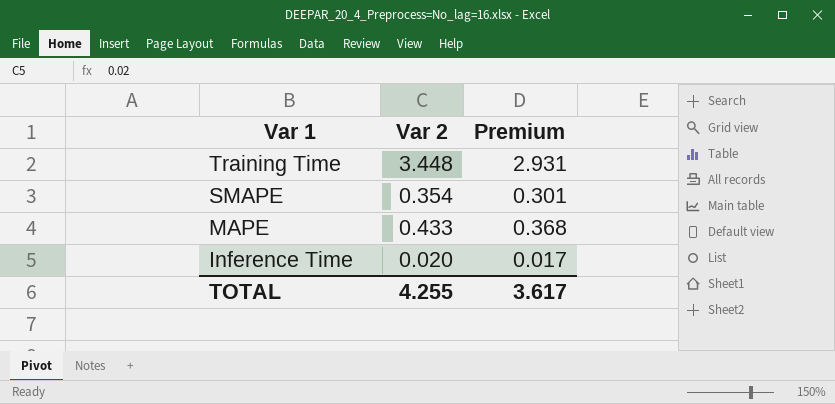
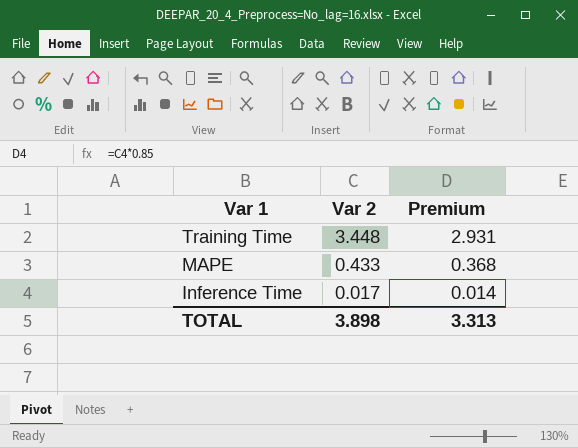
row SMAPE: 0.354 | 0.301 -> none
Inference Time | Var 2: 0.020 -> 0.017
Inference Time | Premium: 0.017 -> 0.014
TOTAL | Var 2: 4.255 -> 3.898
TOTAL | Premium: 3.617 -> 3.313

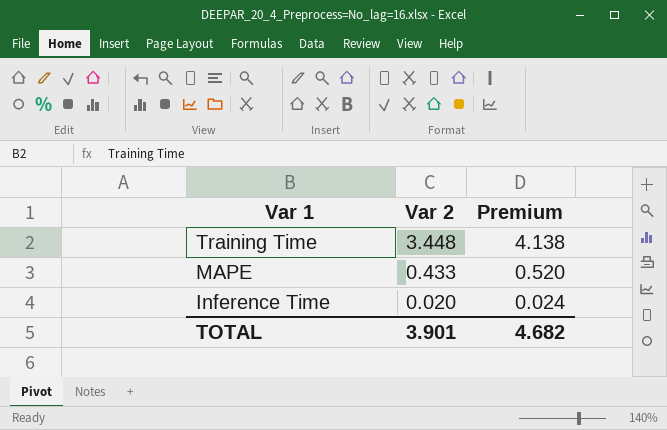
column Premium | formula: [Var 2] * 0.85 -> [Var 2] * 1.2
Inference Time | Var 2: 0.017 -> 0.020
TOTAL | Var 2: 3.898 -> 3.901
TOTAL | Premium: 3.313 -> 4.682

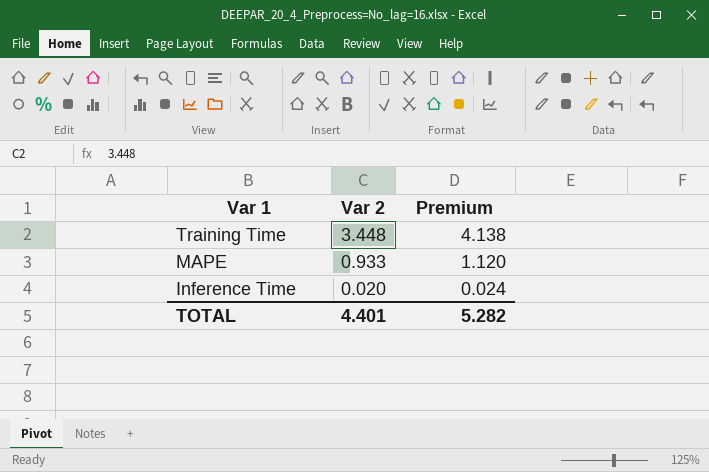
MAPE | Var 2: 0.433 -> 0.933
MAPE | Premium: 0.520 -> 1.120
TOTAL | Var 2: 3.901 -> 4.401
TOTAL | Premium: 4.682 -> 5.282

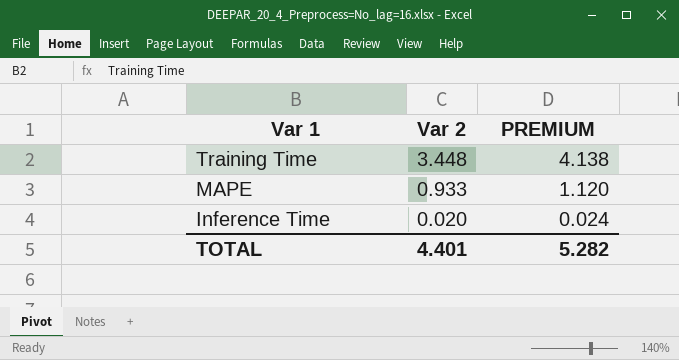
column name: Premium -> PREMIUM

